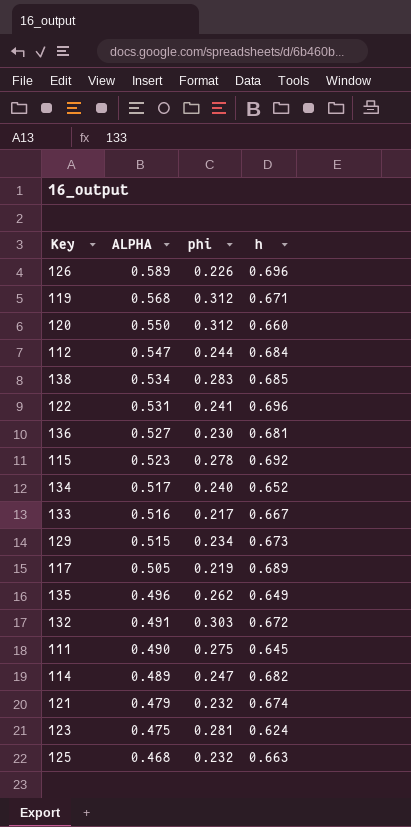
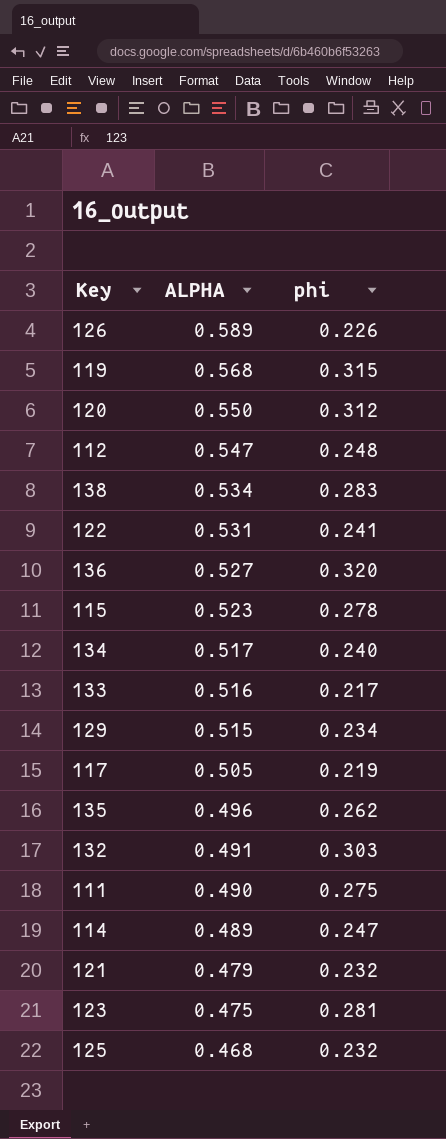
column h | position: 4 -> none
119 | phi: 0.312 -> 0.315
112 | phi: 0.244 -> 0.248
136 | phi: 0.230 -> 0.320

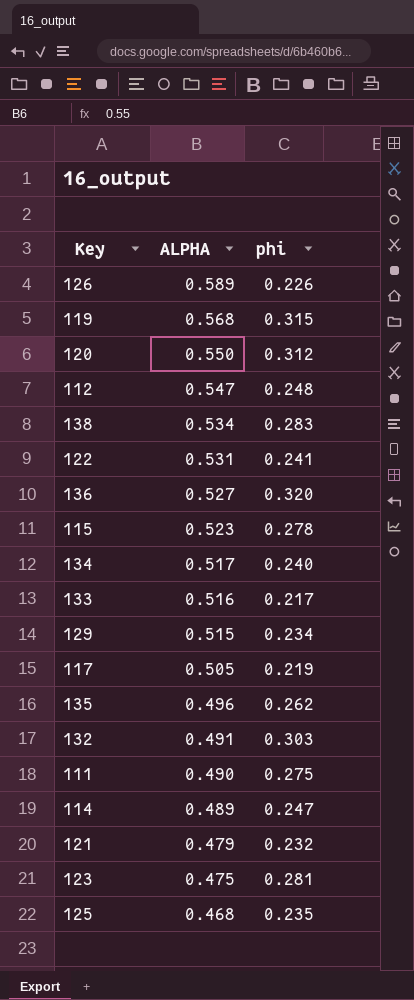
125 | phi: 0.232 -> 0.235

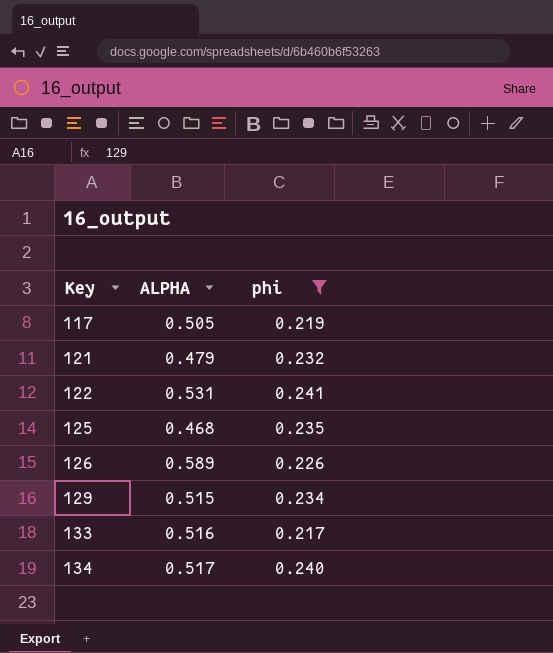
filter: none -> phi <= 0.241
row order: ALPHA descending -> Key ascending

